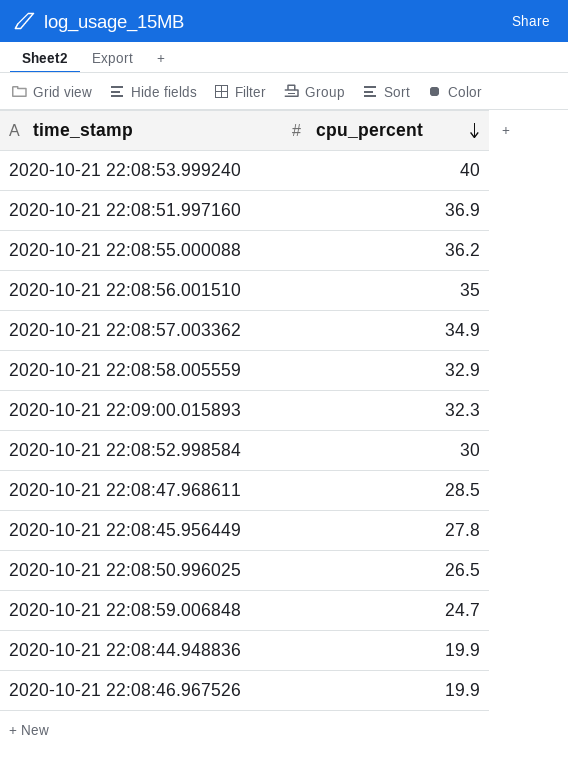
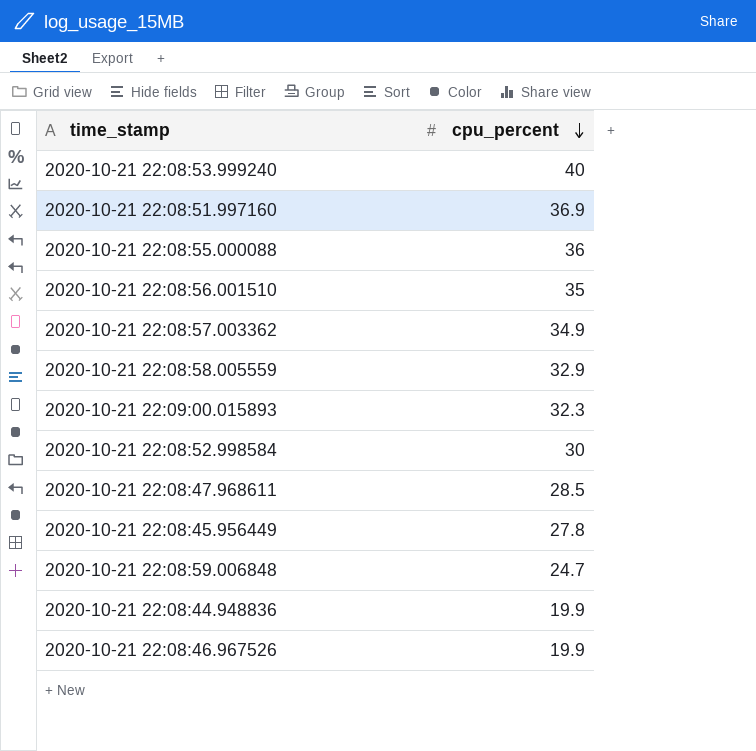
row 2020-10-21 22:08:50.996025: 26.5 -> none
2020-10-21 22:08:55.000088 | cpu_percent: 36.2 -> 36

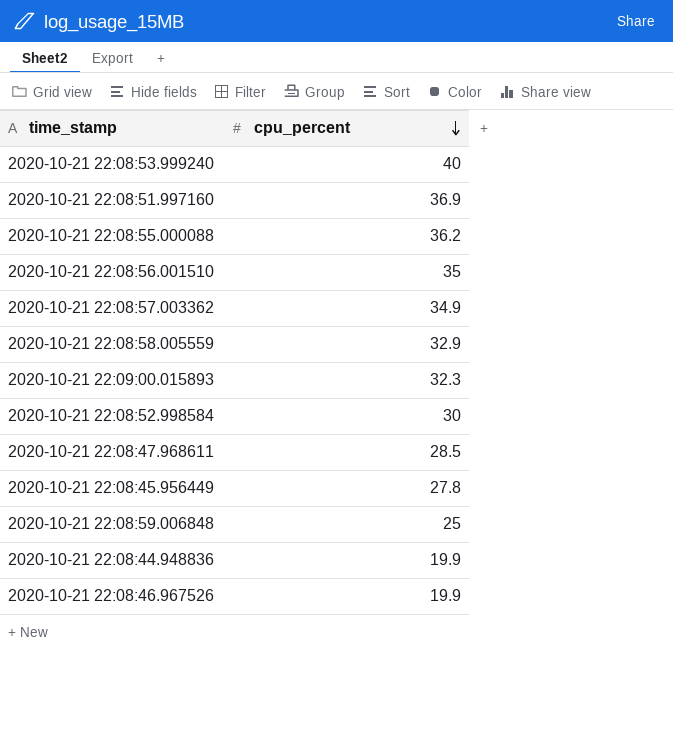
2020-10-21 22:08:55.000088 | cpu_percent: 36 -> 36.2
2020-10-21 22:08:59.006848 | cpu_percent: 24.7 -> 25

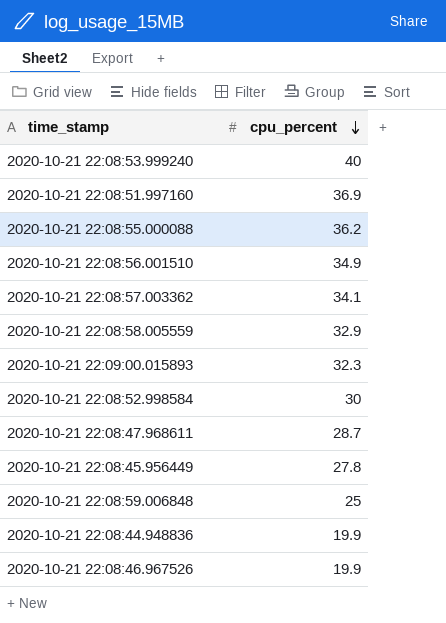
2020-10-21 22:08:56.001510 | cpu_percent: 35 -> 34.9
2020-10-21 22:08:57.003362 | cpu_percent: 34.9 -> 34.1
2020-10-21 22:08:47.968611 | cpu_percent: 28.5 -> 28.7

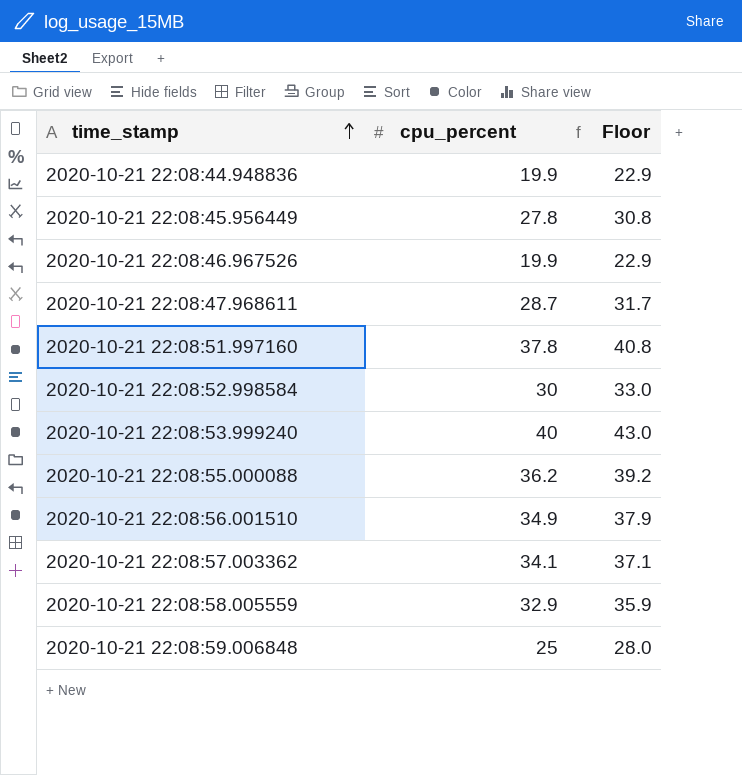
row order: cpu_percent descending -> time_stamp ascending
column Floor | formula: none -> [cpu_percent] + 3
row 2020-10-21 22:09:00.015893: 32.3 -> none
2020-10-21 22:08:51.997160 | cpu_percent: 36.9 -> 37.8

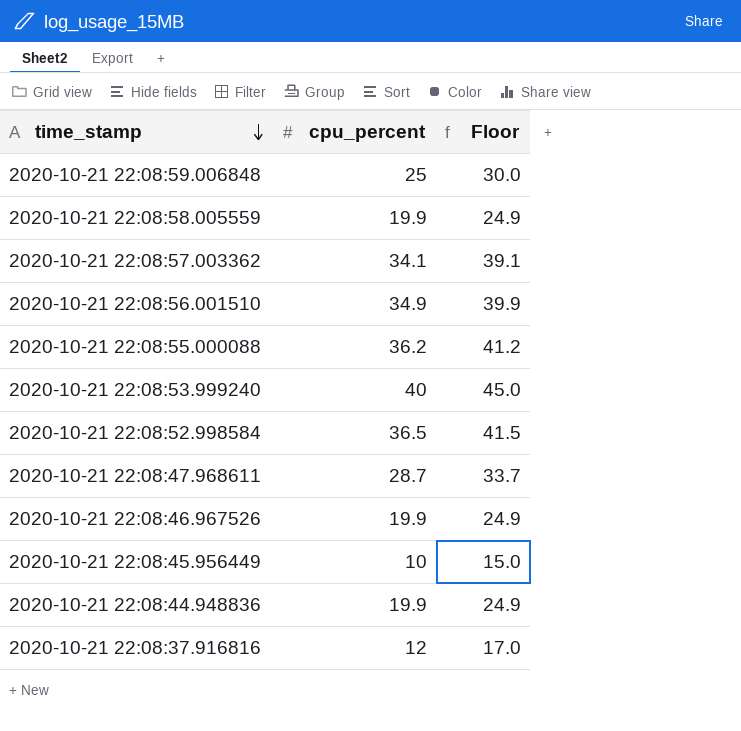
row order: time_stamp ascending -> time_stamp descending
column Floor | formula: [cpu_percent] + 3 -> [cpu_percent] + 5
row 2020-10-21 22:08:51.997160: 37.8 | 40.8 -> none
2020-10-21 22:08:58.005559 | cpu_percent: 32.9 -> 19.9
2020-10-21 22:08:52.998584 | cpu_percent: 30 -> 36.5
2020-10-21 22:08:45.956449 | cpu_percent: 27.8 -> 10
row 2020-10-21 22:08:37.916816: none -> 12 | 17.0

